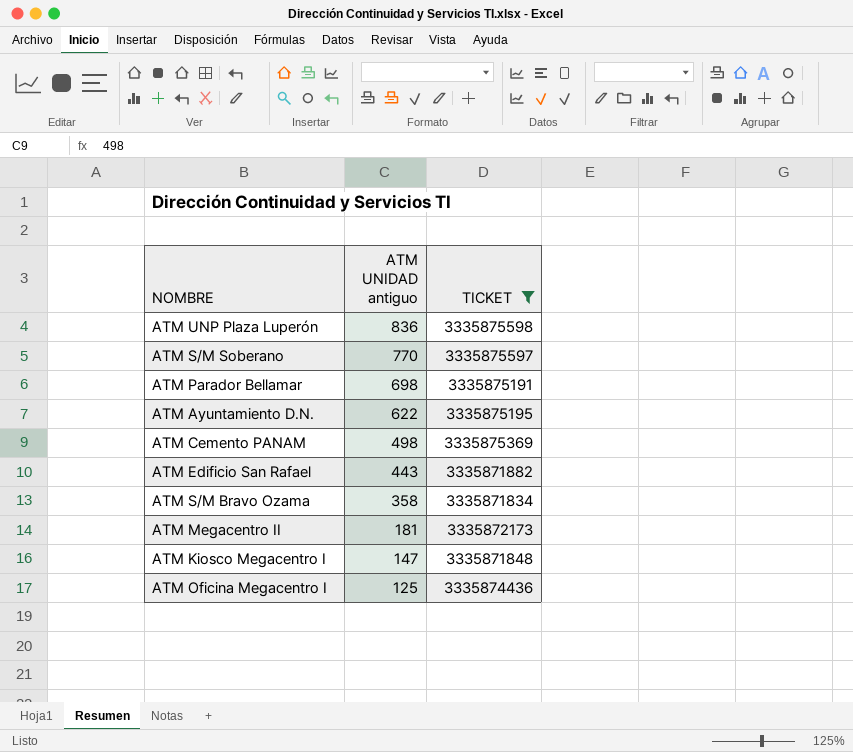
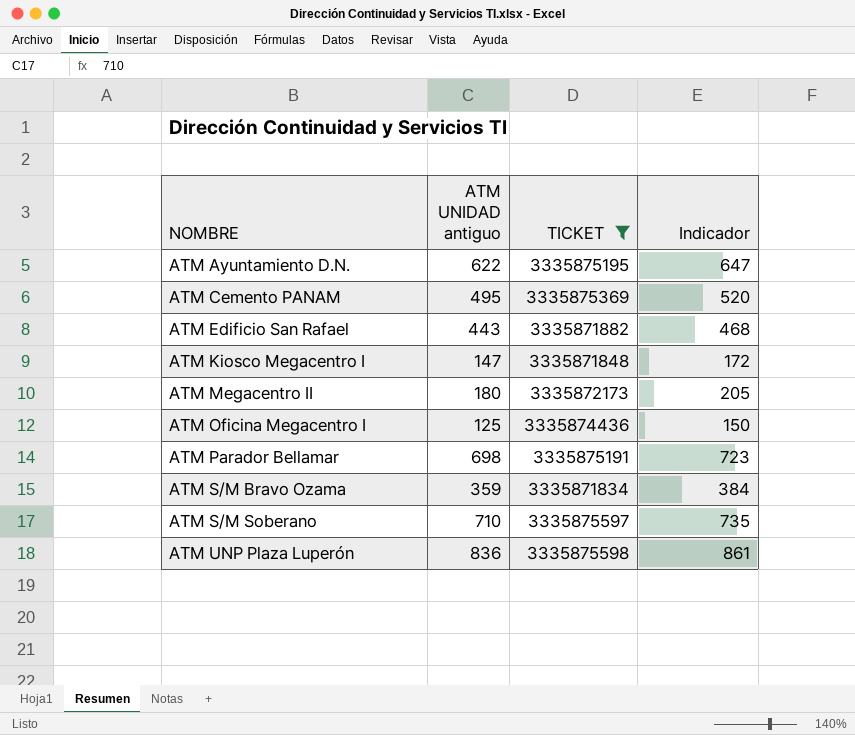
row order: ATM UNIDAD antiguo descending -> NOMBRE ascending
column Indicador | formula: none -> [ATM UNIDAD antiguo] + 25
ATM Cemento PANAM | ATM UNIDAD antiguo: 498 -> 495
ATM Megacentro II | ATM UNIDAD antiguo: 181 -> 180
ATM S/M Bravo Ozama | ATM UNIDAD antiguo: 358 -> 359
ATM S/M Soberano | ATM UNIDAD antiguo: 770 -> 710

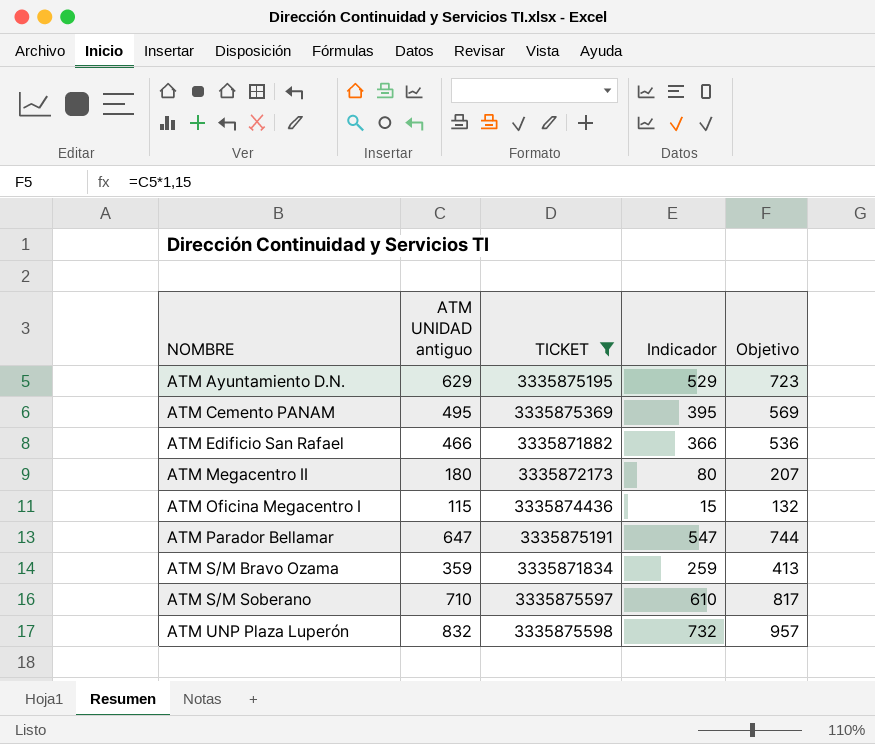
column Indicador | formula: [ATM UNIDAD antiguo] + 25 -> [ATM UNIDAD antiguo] - 100
column Objetivo | formula: none -> [ATM UNIDAD antiguo] * 1,15
row ATM Kiosco Megacentro I: 147 | 3335871848 | 172 -> none
ATM Ayuntamiento D.N. | ATM UNIDAD antiguo: 622 -> 629
ATM Edificio San Rafael | ATM UNIDAD antiguo: 443 -> 466
ATM Oficina Megacentro I | ATM UNIDAD antiguo: 125 -> 115
ATM Parador Bellamar | ATM UNIDAD antiguo: 698 -> 647
ATM UNP Plaza Luperón | ATM UNIDAD antiguo: 836 -> 832

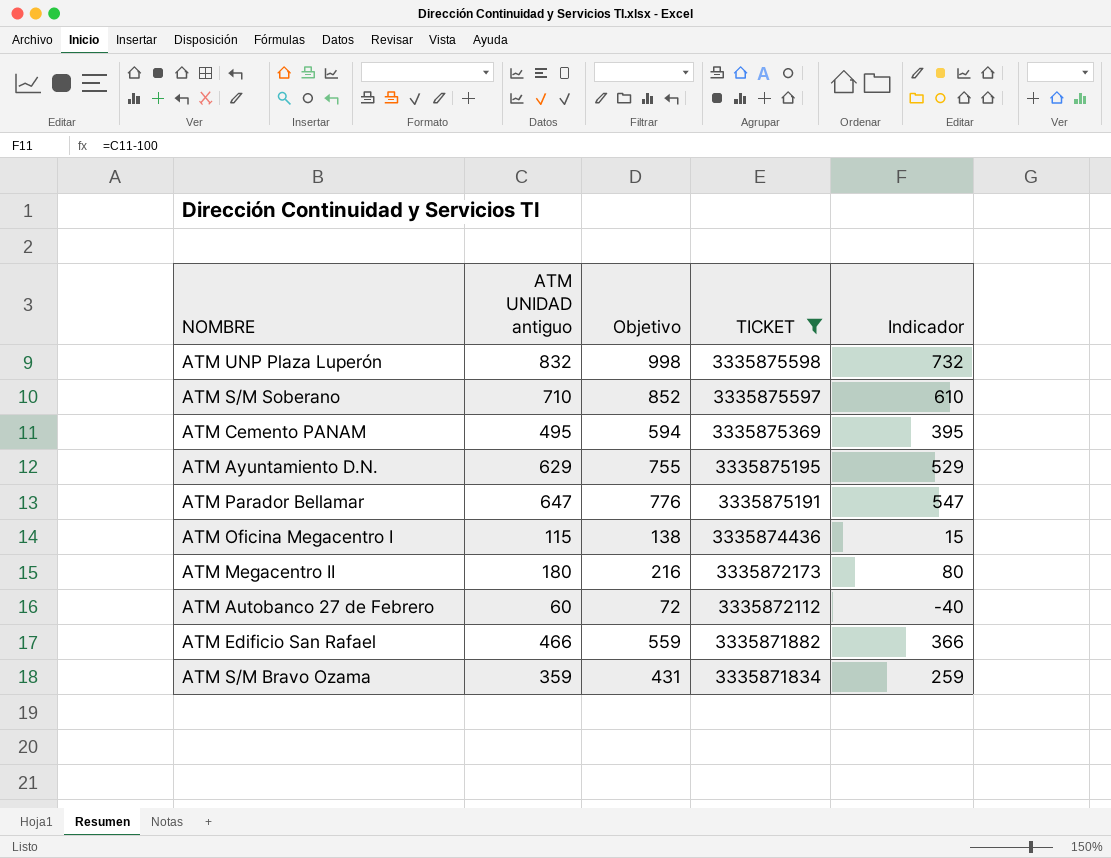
row order: NOMBRE ascending -> TICKET descending
column Objetivo | formula: [ATM UNIDAD antiguo] * 1,15 -> [ATM UNIDAD antiguo] * 1,2
column Objetivo | position: 5 -> 3
row ATM Autobanco 27 de Febrero: none -> 60 | 72 | 3335872112 | -40

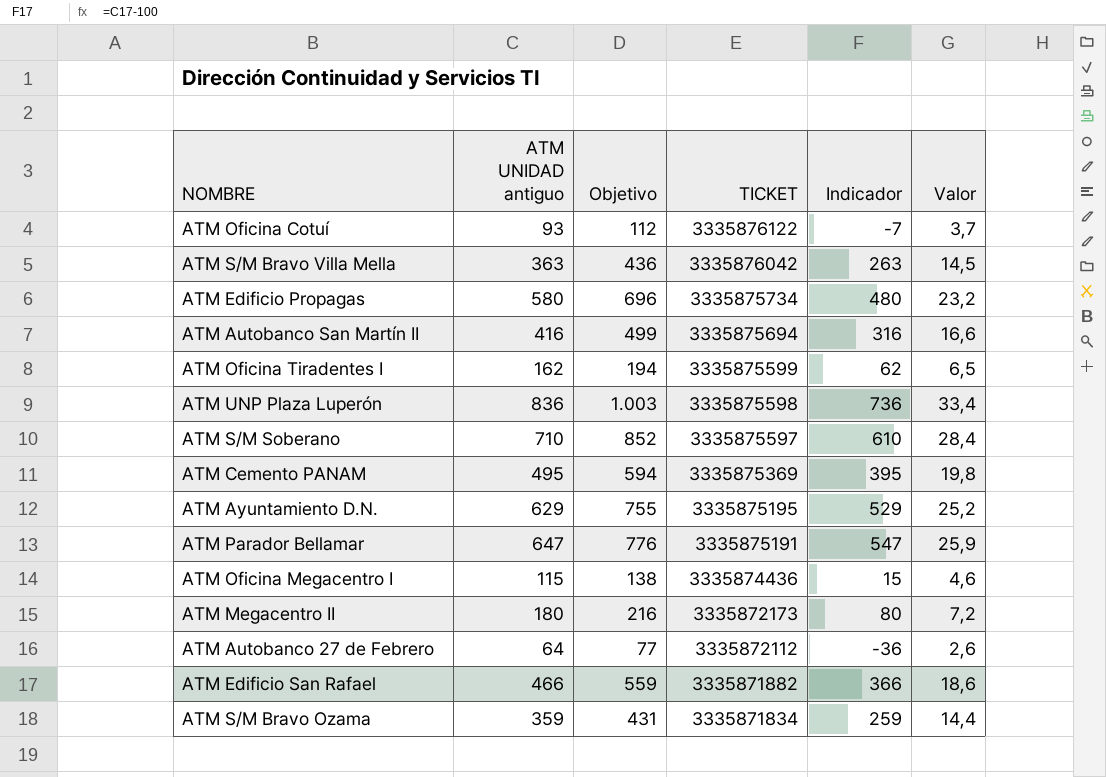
filter: TICKET <= 3335875598 -> none
column Valor | formula: none -> [ATM UNIDAD antiguo] * 0,04
ATM UNP Plaza Luperón | ATM UNIDAD antiguo: 832 -> 836
ATM UNP Plaza Luperón | Objetivo: 998 -> 1.003
ATM UNP Plaza Luperón | Indicador: 732 -> 736
ATM Autobanco 27 de Febrero | ATM UNIDAD antiguo: 60 -> 64
ATM Autobanco 27 de Febrero | Objetivo: 72 -> 77
ATM Autobanco 27 de Febrero | Indicador: -40 -> -36

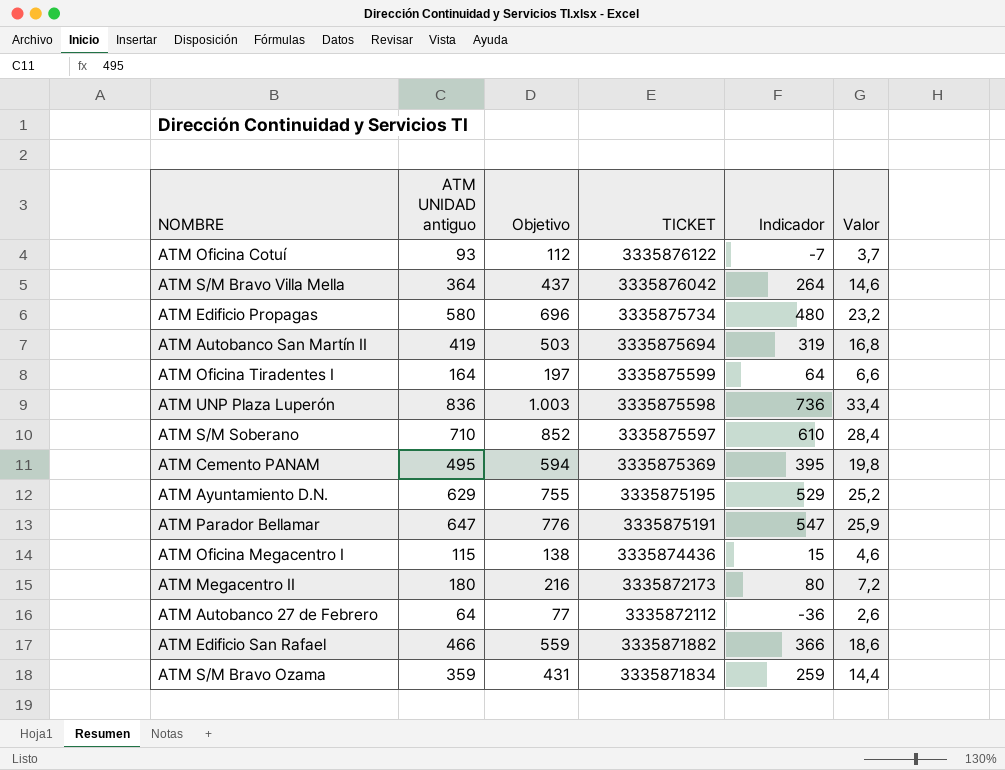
ATM S/M Bravo Villa Mella | ATM UNIDAD antiguo: 363 -> 364
ATM S/M Bravo Villa Mella | Objetivo: 436 -> 437
ATM S/M Bravo Villa Mella | Indicador: 263 -> 264
ATM S/M Bravo Villa Mella | Valor: 14,5 -> 14,6
ATM Autobanco San Martín II | ATM UNIDAD antiguo: 416 -> 419
ATM Autobanco San Martín II | Objetivo: 499 -> 503
ATM Autobanco San Martín II | Indicador: 316 -> 319
ATM Autobanco San Martín II | Valor: 16,6 -> 16,8
ATM Oficina Tiradentes I | ATM UNIDAD antiguo: 162 -> 164
ATM Oficina Tiradentes I | Objetivo: 194 -> 197
ATM Oficina Tiradentes I | Indicador: 62 -> 64
ATM Oficina Tiradentes I | Valor: 6,5 -> 6,6

